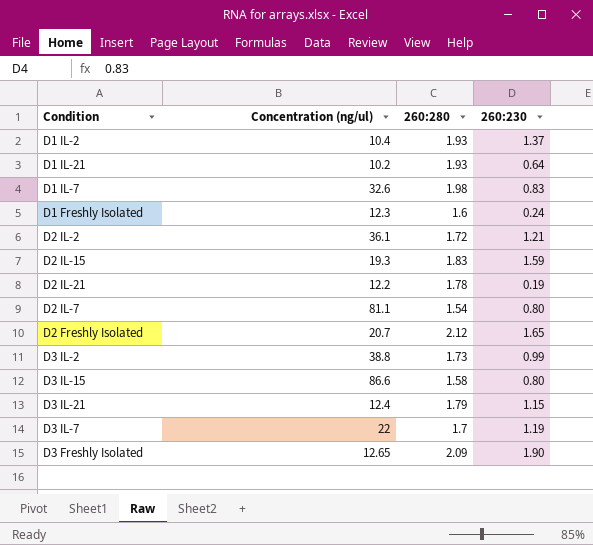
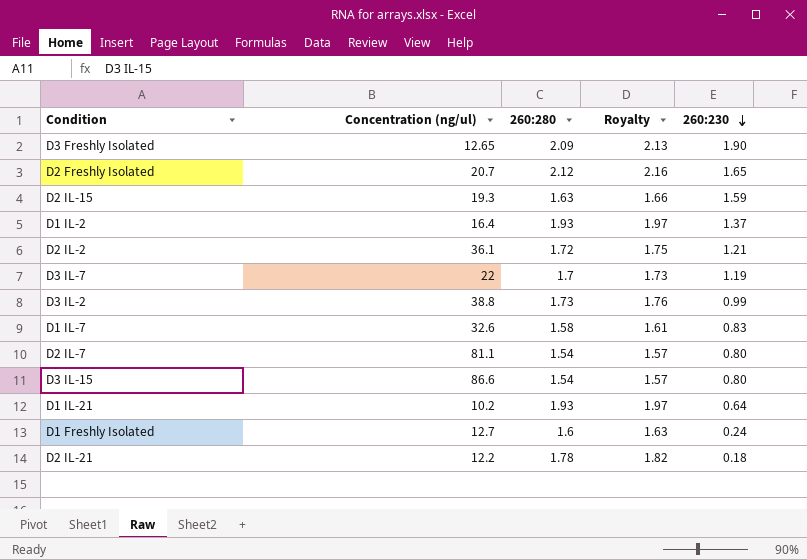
row order: none -> 260:230 descending
column Royalty | formula: none -> [260:280] * 1.02
row D3 IL-21: 12.4 | 1.79 | 1.15 -> none
D2 IL-15 | 260:280: 1.83 -> 1.63
D1 IL-2 | Concentration (ng/ul): 10.4 -> 16.4
D1 IL-7 | 260:280: 1.98 -> 1.58
D3 IL-15 | 260:280: 1.58 -> 1.54
D1 Freshly Isolated | Concentration (ng/ul): 12.3 -> 12.7
D2 IL-21 | 260:230: 0.19 -> 0.18

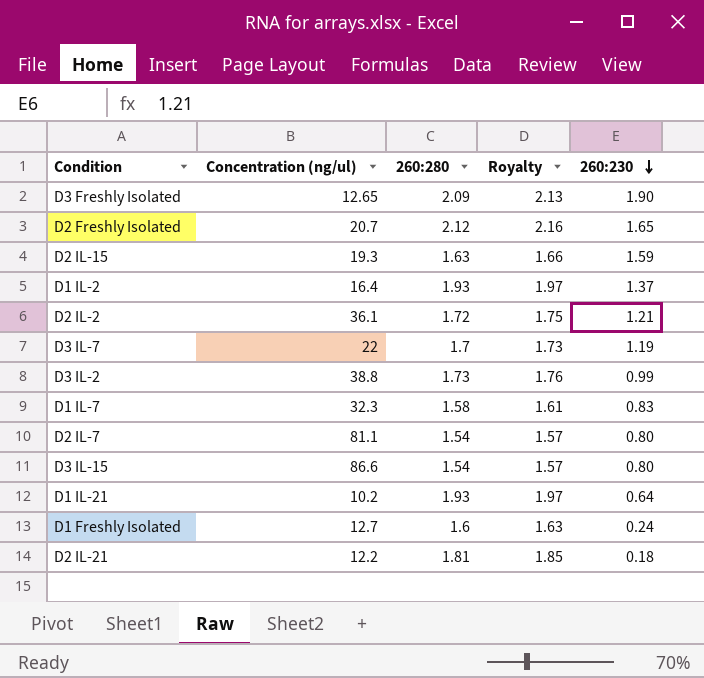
D1 IL-7 | Concentration (ng/ul): 32.6 -> 32.3
D2 IL-21 | 260:280: 1.78 -> 1.81
D2 IL-21 | Royalty: 1.82 -> 1.85

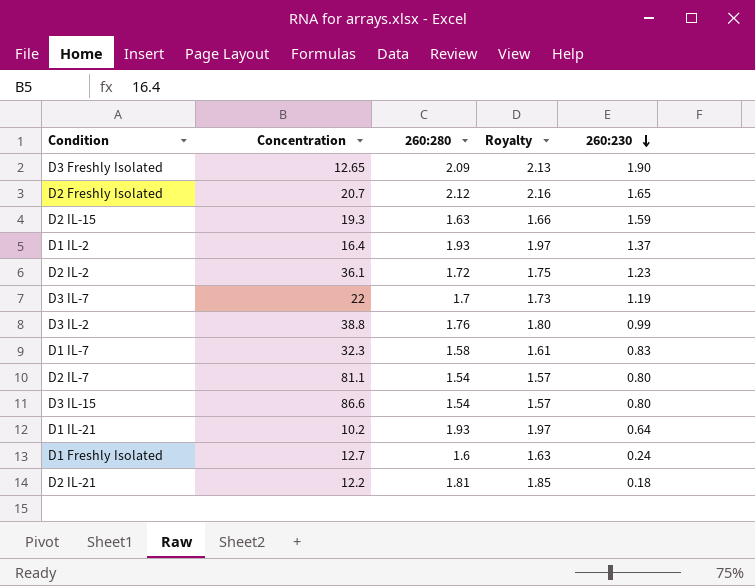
column name: Concentration (ng/ul) -> Concentration
D2 IL-2 | 260:230: 1.21 -> 1.23
D3 IL-2 | 260:280: 1.73 -> 1.76
D3 IL-2 | Royalty: 1.76 -> 1.80

